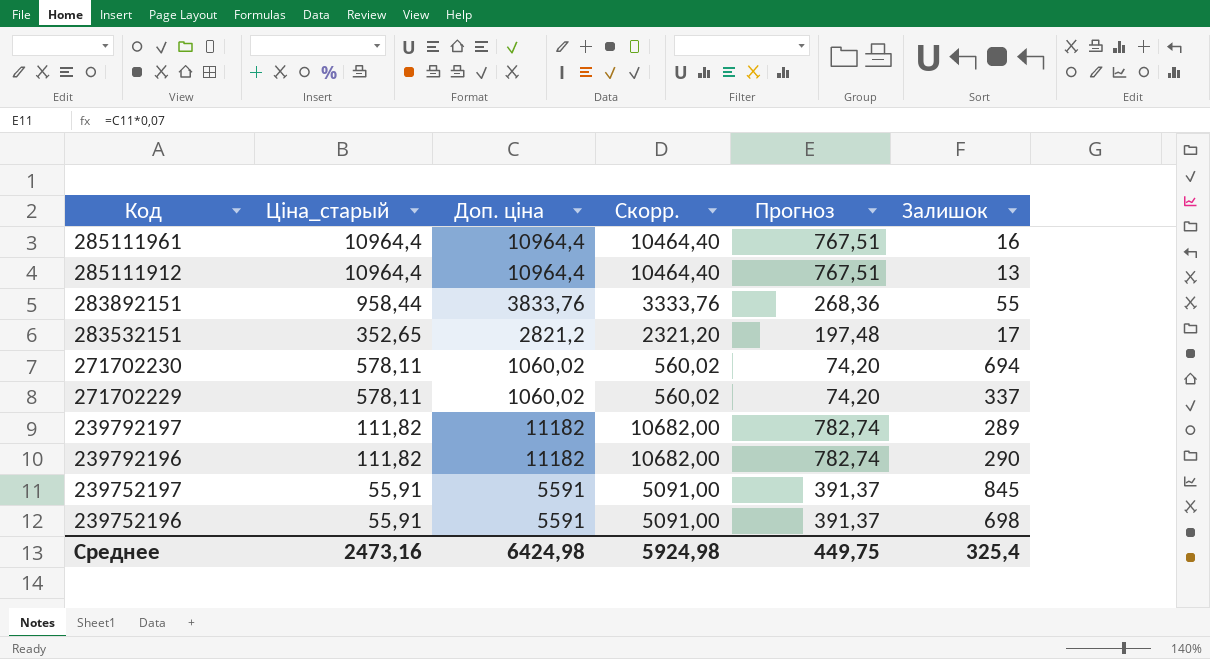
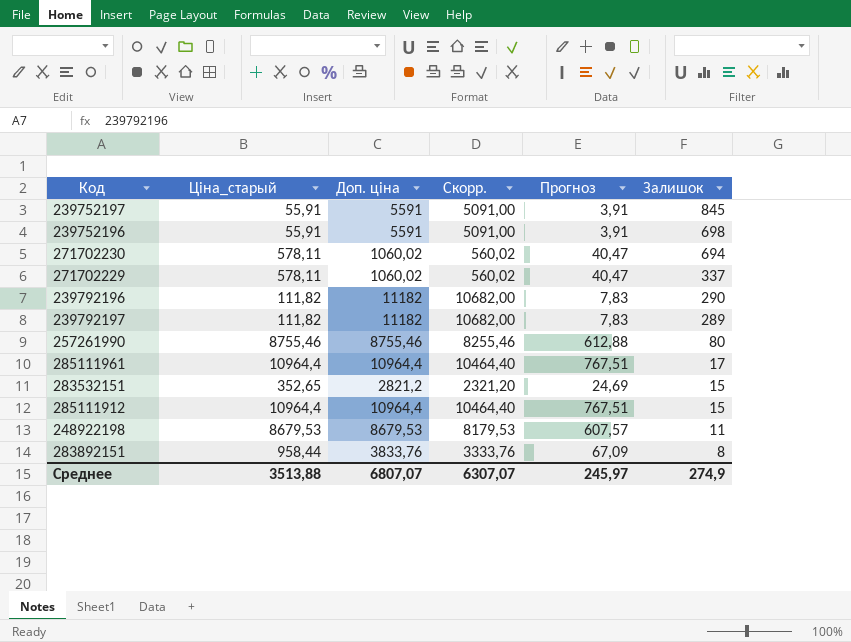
row order: Код descending -> Залишок descending
column Прогноз | formula: [Доп. ціна] * 0,07 -> [Ціна_старый] * 0,07
row 257261990: none -> 8755,46 | 8755,46 | 8255,46 | 612,88 | 80
285111961 | Залишок: 16 -> 17
283532151 | Залишок: 17 -> 15
285111912 | Залишок: 13 -> 15
row 248922198: none -> 8679,53 | 8679,53 | 8179,53 | 607,57 | 11
283892151 | Залишок: 55 -> 8
Среднее | Ціна_старый: 2473,16 -> 3513,88
Среднее | Доп. ціна: 6424,98 -> 6807,07
Среднее | Скорр.: 5924,98 -> 6307,07
Среднее | Прогноз: 449,75 -> 245,97
Среднее | Залишок: 325,4 -> 274,9

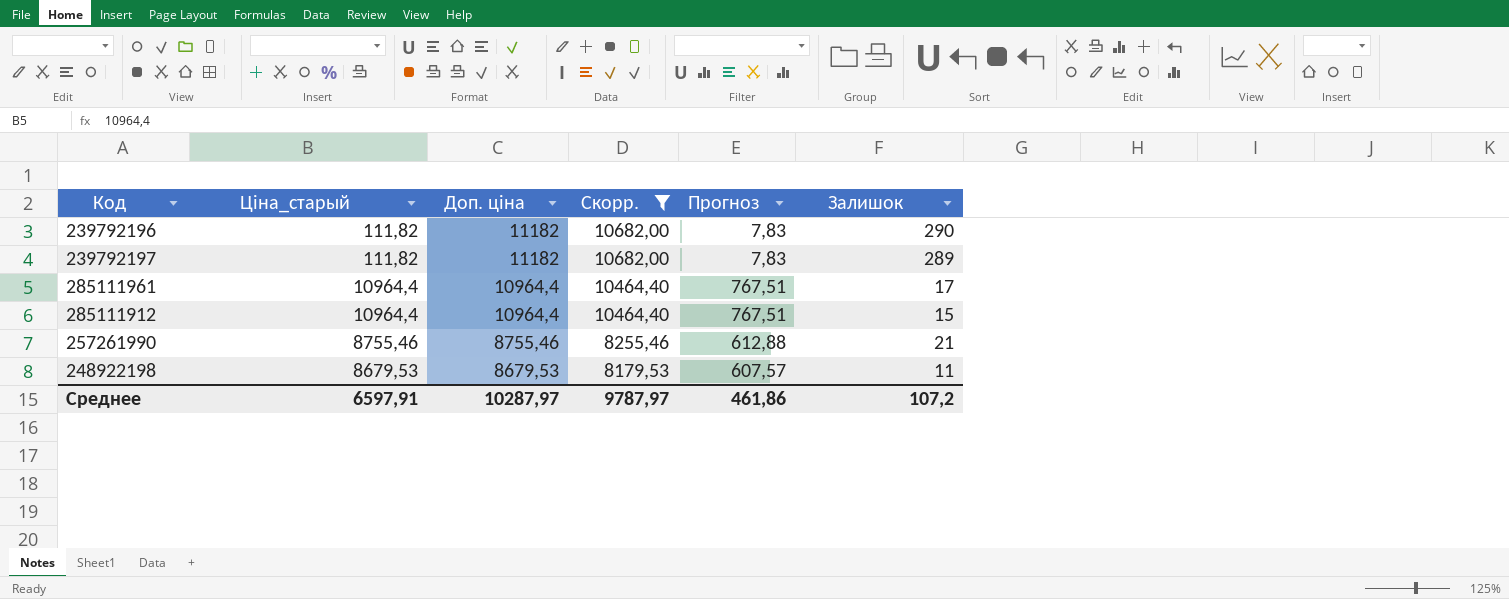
filter: none -> Скорр. >= 8179,53
row order: Залишок descending -> Доп. ціна descending
257261990 | Залишок: 80 -> 21
Среднее | Ціна_старый: 3513,88 -> 6597,91
Среднее | Доп. ціна: 6807,07 -> 10287,97
Среднее | Скорр.: 6307,07 -> 9787,97
Среднее | Прогноз: 245,97 -> 461,86
Среднее | Залишок: 274,9 -> 107,2

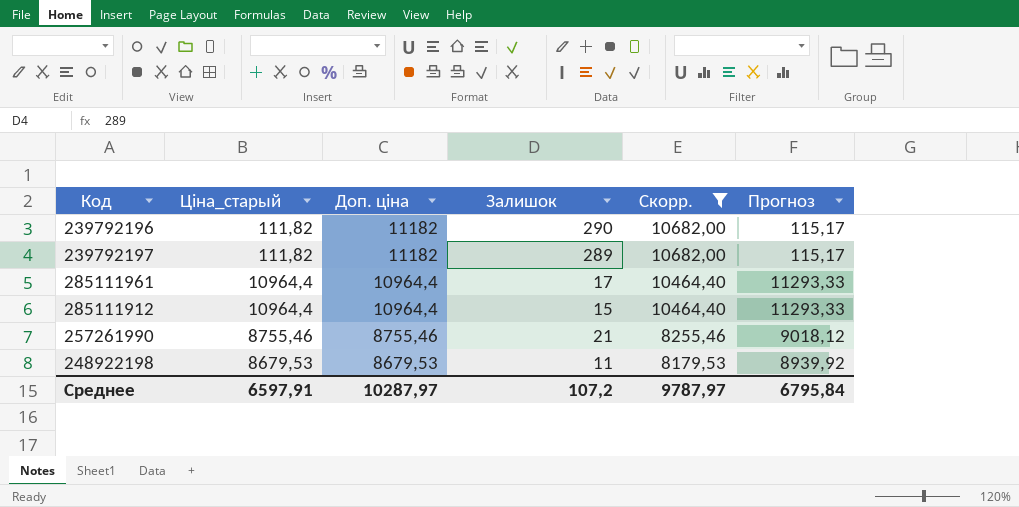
column Залишок | position: 6 -> 4
column Прогноз | formula: [Ціна_старый] * 0,07 -> [Ціна_старый] * 1,03
Среднее | Прогноз: 461,86 -> 6795,84

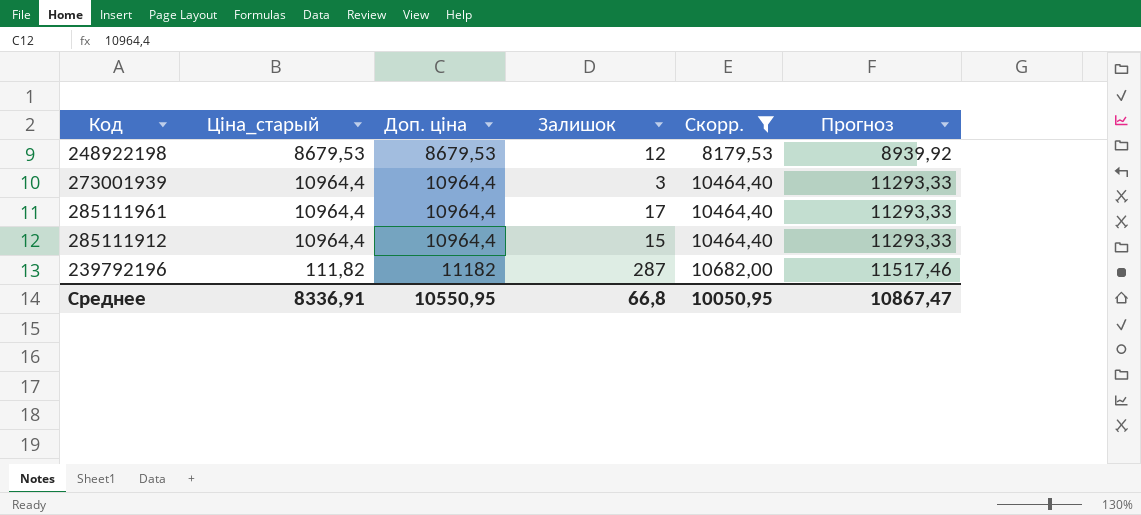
row order: Доп. ціна descending -> Доп. ціна ascending
column Прогноз | formula: [Ціна_старый] * 1,03 -> [Доп. ціна] * 1,03
row 239792197: 111,82 | 11182 | 289 | 10682,00 | 115,17 -> none
row 257261990: 8755,46 | 8755,46 | 21 | 8255,46 | 9018,12 -> none
248922198 | Залишок: 11 -> 12
row 273001939: none -> 10964,4 | 10964,4 | 3 | 10464,40 | 11293,33
239792196 | Залишок: 290 -> 287
Среднее | Ціна_старый: 6597,91 -> 8336,91
Среднее | Доп. ціна: 10287,97 -> 10550,95
Среднее | Залишок: 107,2 -> 66,8
Среднее | Скорр.: 9787,97 -> 10050,95
Среднее | Прогноз: 6795,84 -> 10867,47

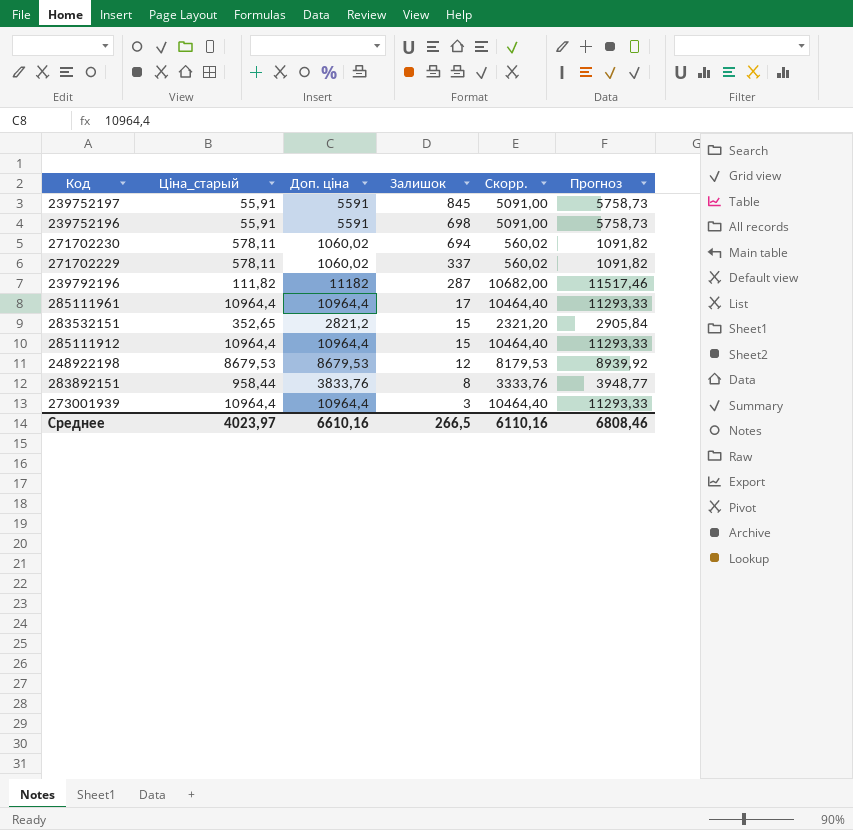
filter: Скорр. >= 8179,53 -> none
row order: Доп. ціна ascending -> Залишок descending
Среднее | Ціна_старый: 8336,91 -> 4023,97
Среднее | Доп. ціна: 10550,95 -> 6610,16
Среднее | Залишок: 66,8 -> 266,5
Среднее | Скорр.: 10050,95 -> 6110,16
Среднее | Прогноз: 10867,47 -> 6808,46

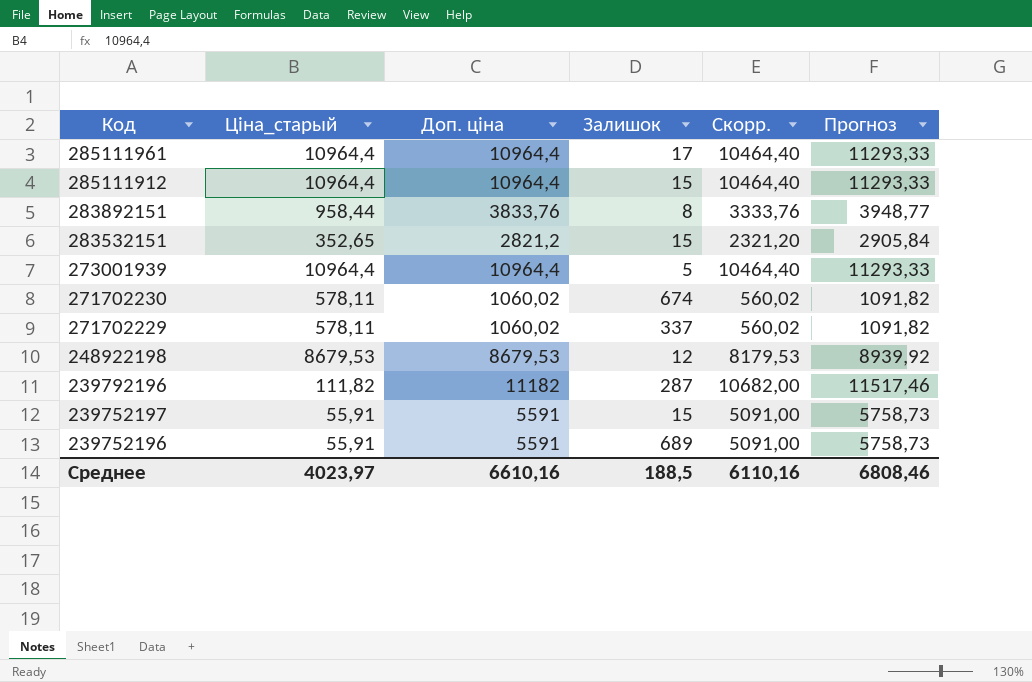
row order: Залишок descending -> Код descending
273001939 | Залишок: 3 -> 5
271702230 | Залишок: 694 -> 674
239752197 | Залишок: 845 -> 15
239752196 | Залишок: 698 -> 689
Среднее | Залишок: 266,5 -> 188,5

